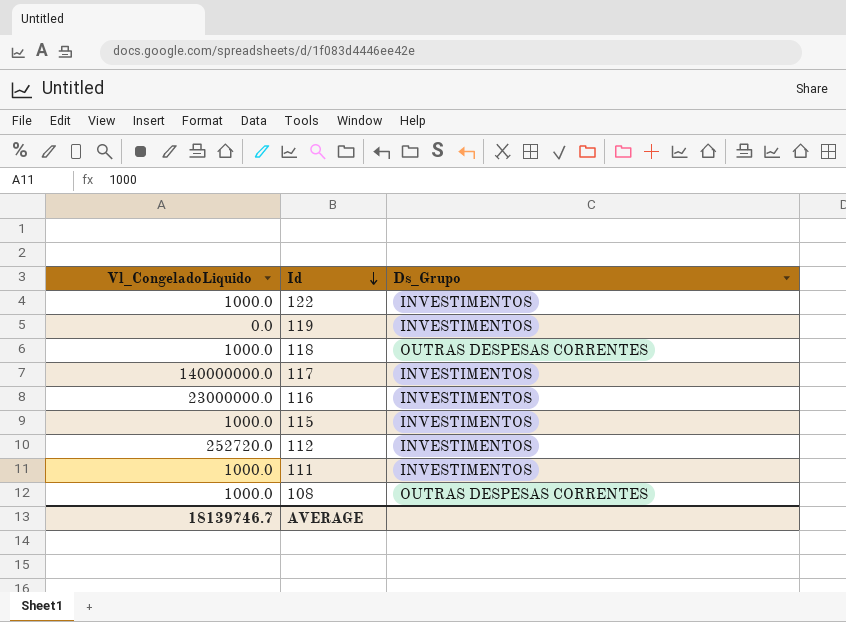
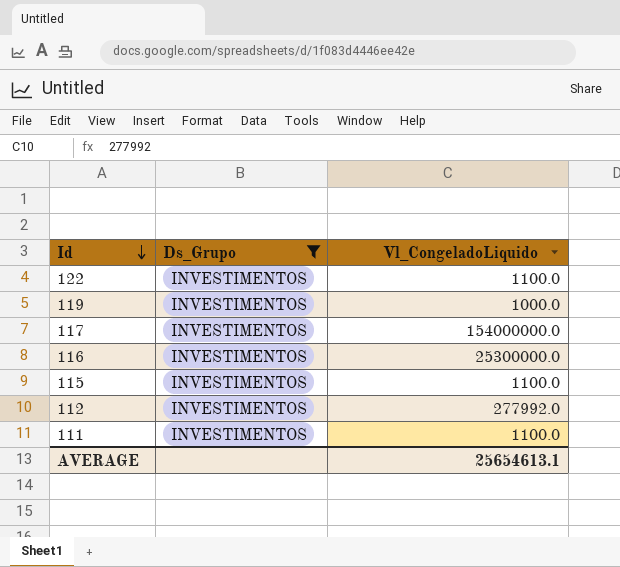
filter: none -> Ds_Grupo = INVESTIMENTOS
column Vl_CongeladoLiquido | position: 1 -> 3
122 | Vl_CongeladoLiquido: 1000.0 -> 1100.0
119 | Vl_CongeladoLiquido: 0.0 -> 1000.0
117 | Vl_CongeladoLiquido: 140000000.0 -> 154000000.0
116 | Vl_CongeladoLiquido: 23000000.0 -> 25300000.0
115 | Vl_CongeladoLiquido: 1000.0 -> 1100.0
112 | Vl_CongeladoLiquido: 252720.0 -> 277992.0
111 | Vl_CongeladoLiquido: 1000.0 -> 1100.0
AVERAGE | Vl_CongeladoLiquido: 18139746.7 -> 25654613.1

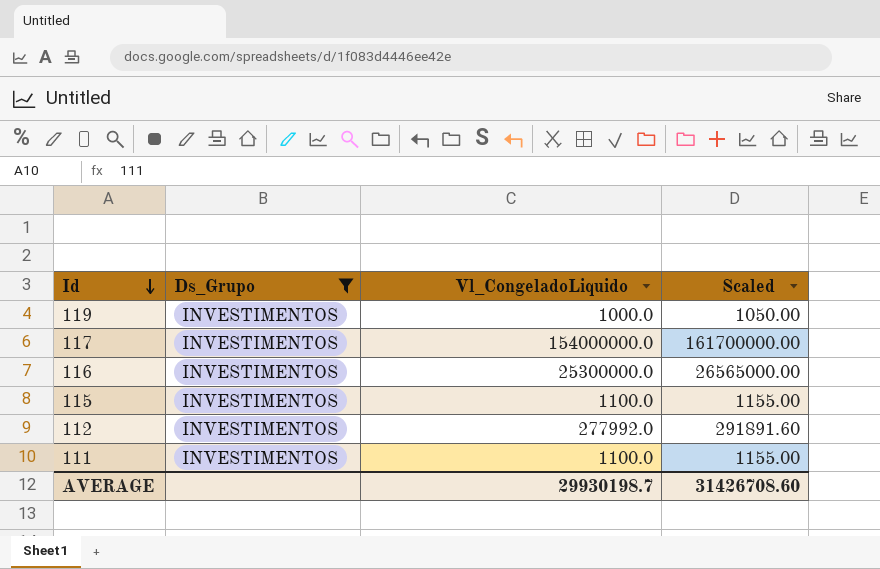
column Scaled | formula: none -> [Vl_CongeladoLiquido] * 1.05
row 122: INVESTIMENTOS | 1100.0 -> none
AVERAGE | Vl_CongeladoLiquido: 25654613.1 -> 29930198.7

